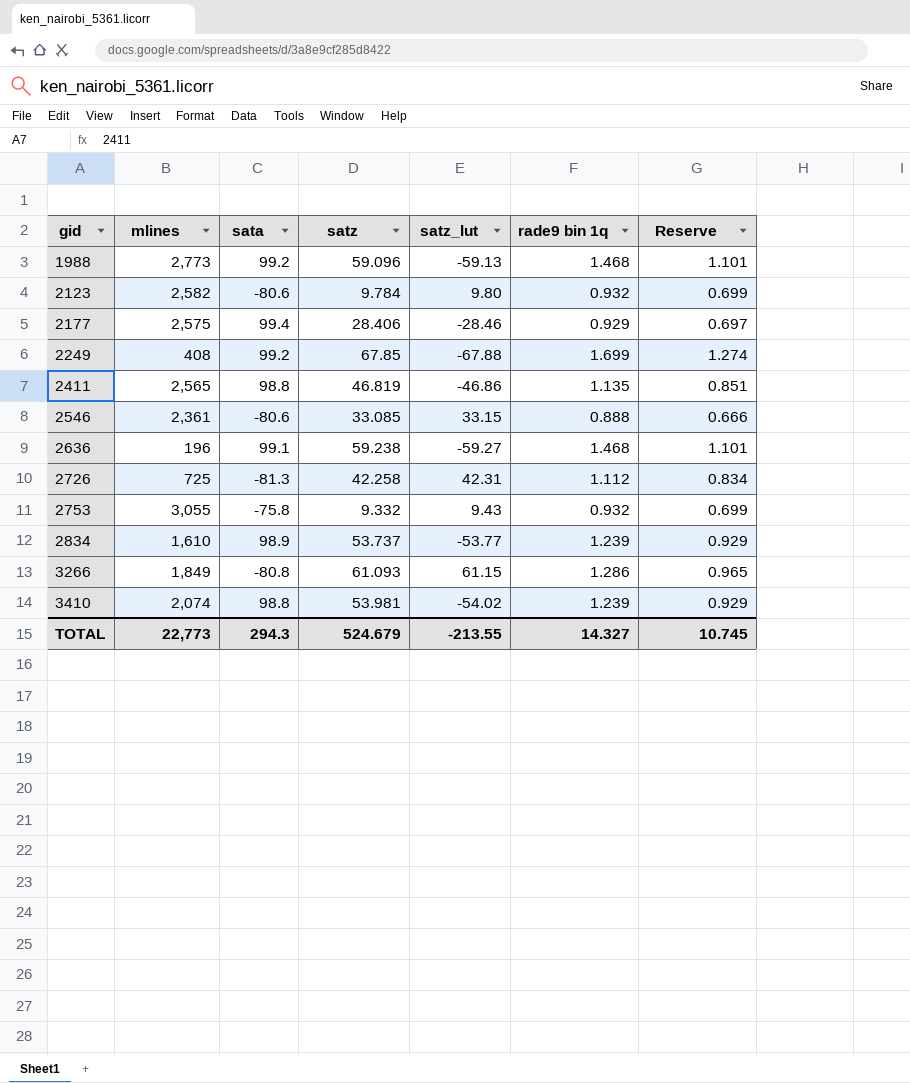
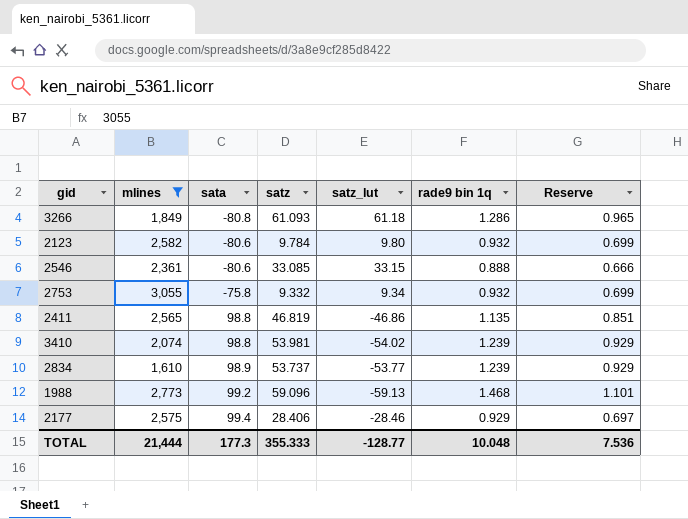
filter: none -> mlines >= 1,610
row order: gid ascending -> sata ascending
3266 | satz_lut: 61.15 -> 61.18
2753 | satz_lut: 9.43 -> 9.34
TOTAL | mlines: 22,773 -> 21,444
TOTAL | sata: 294.3 -> 177.3
TOTAL | satz: 524.679 -> 355.333
TOTAL | satz_lut: -213.55 -> -128.77
TOTAL | rade9 bin 1q: 14.327 -> 10.048
TOTAL | Reserve: 10.745 -> 7.536

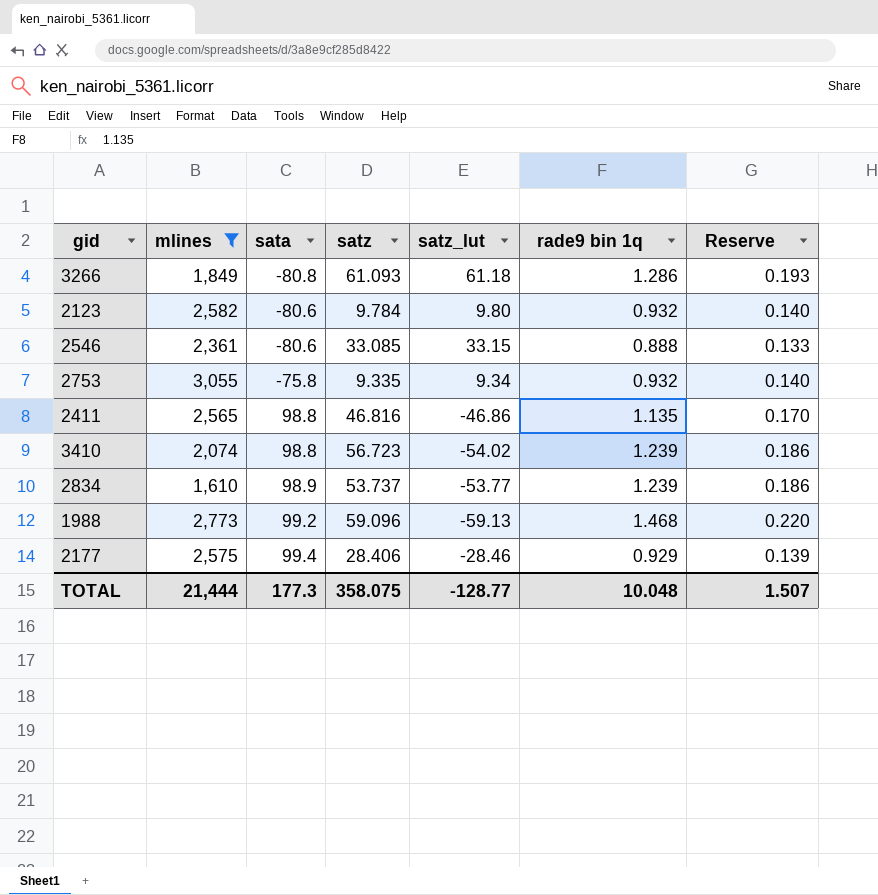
column Reserve | formula: [rade9 bin 1q] * 0.75 -> [rade9 bin 1q] * 0.15
2753 | satz: 9.332 -> 9.335
2411 | satz: 46.819 -> 46.816
3410 | satz: 53.981 -> 56.723
TOTAL | satz: 355.333 -> 358.075
TOTAL | Reserve: 7.536 -> 1.507

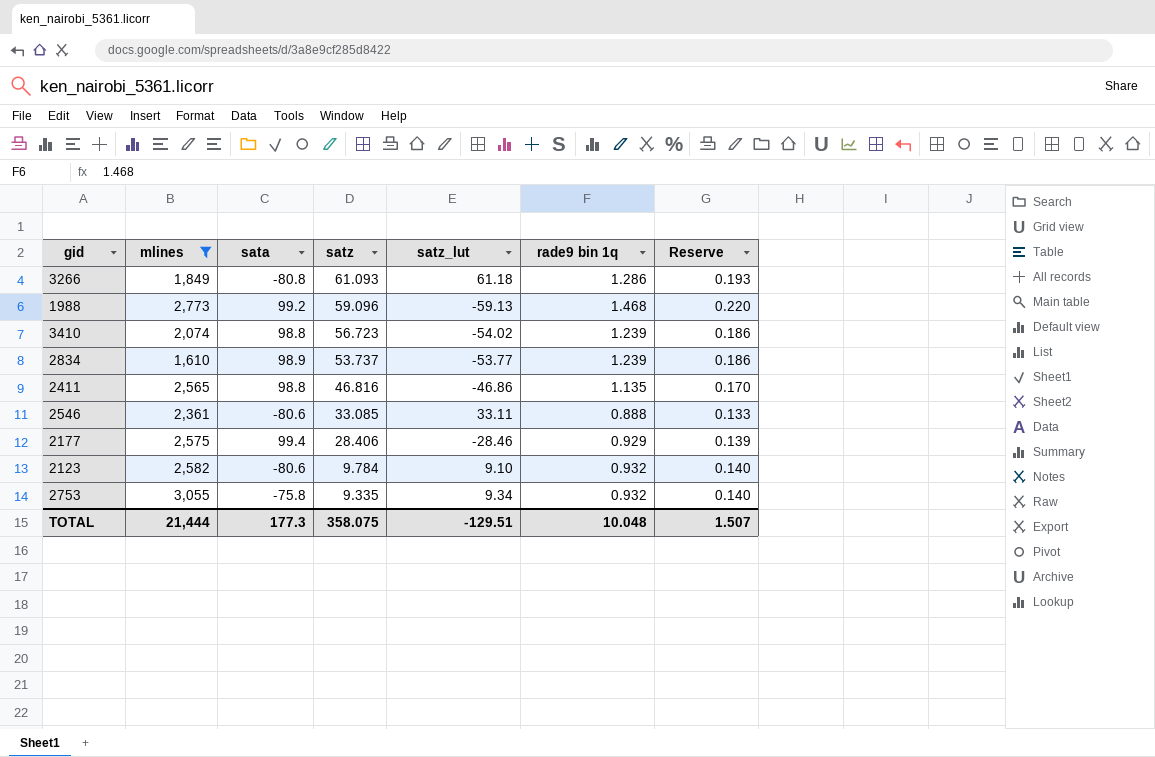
row order: sata ascending -> satz descending
2546 | satz_lut: 33.15 -> 33.11
2123 | satz_lut: 9.80 -> 9.10
TOTAL | satz_lut: -128.77 -> -129.51

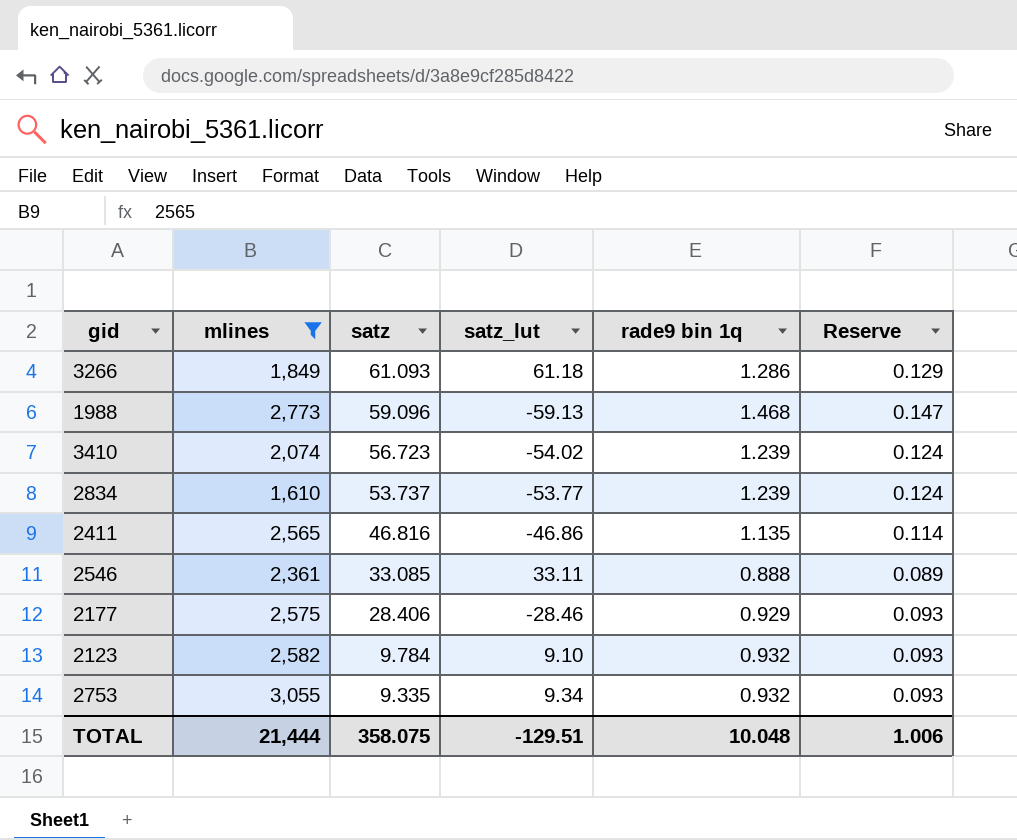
column sata | position: 3 -> none
column Reserve | formula: [rade9 bin 1q] * 0.15 -> [rade9 bin 1q] * 0.1
TOTAL | Reserve: 1.507 -> 1.006

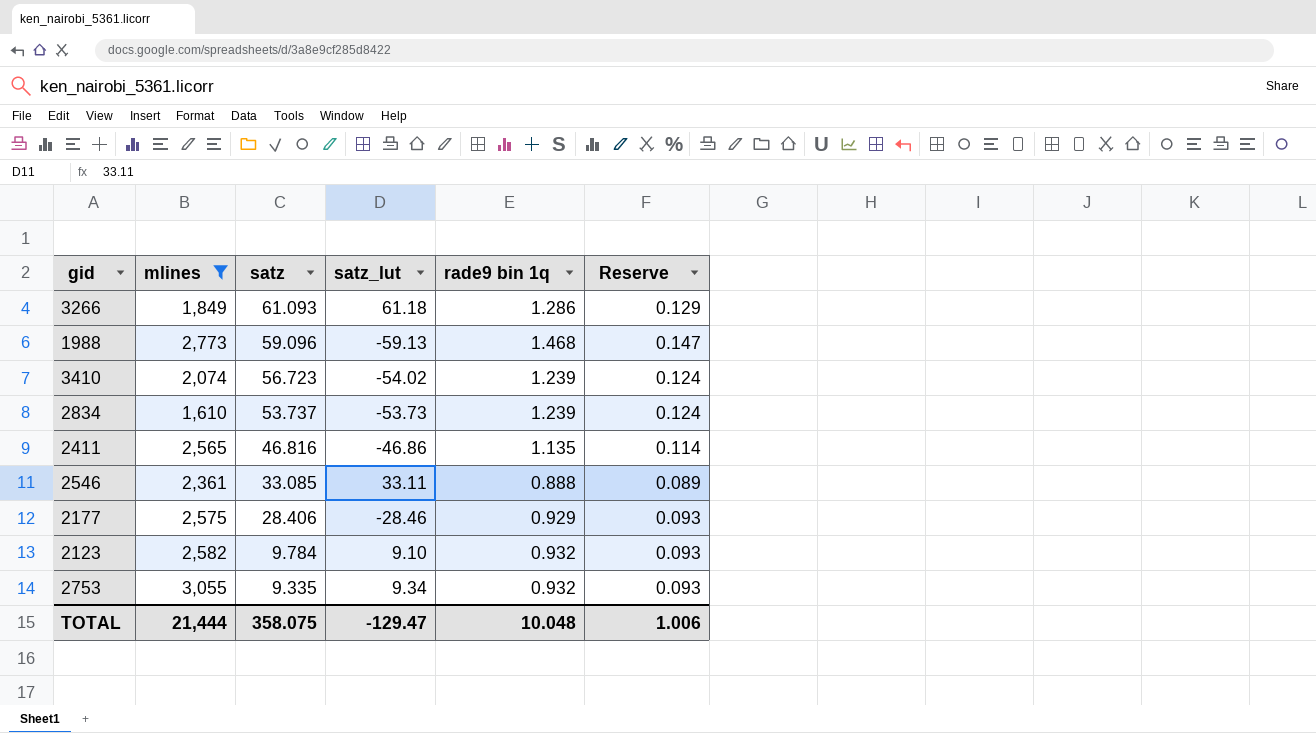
2834 | satz_lut: -53.77 -> -53.73
TOTAL | satz_lut: -129.51 -> -129.47

